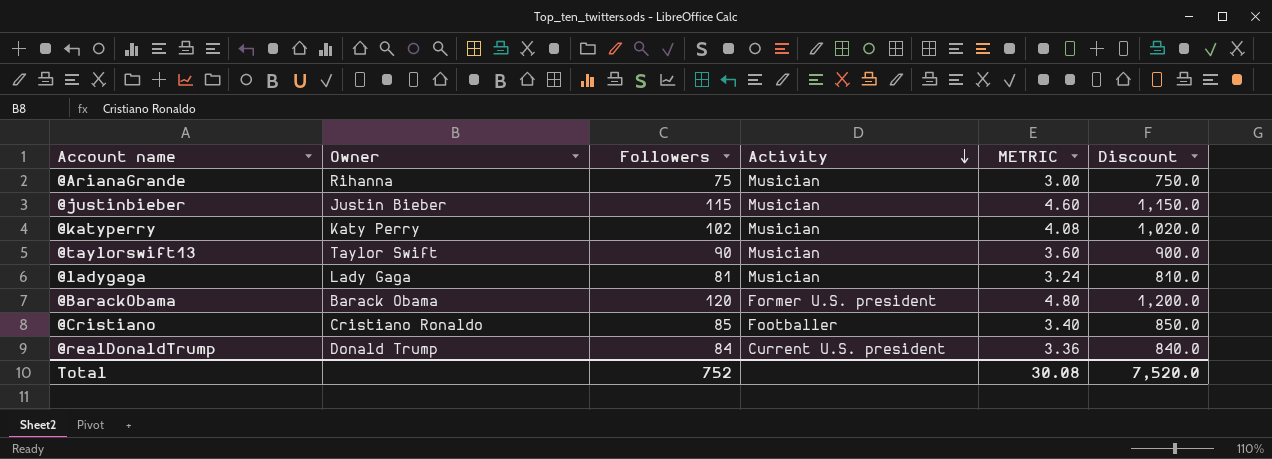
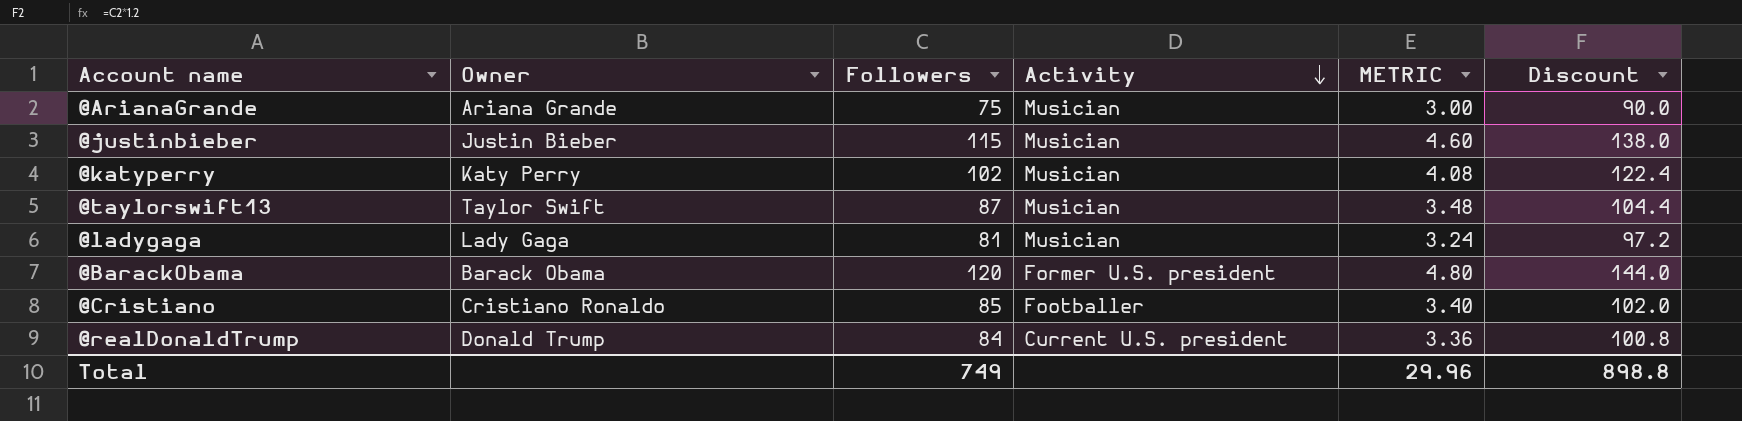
column Discount | formula: [Followers] * 10 -> [Followers] * 1.2
@ArianaGrande | Owner: Rihanna -> Ariana Grande
@taylorswift13 | Followers: 90 -> 87
@taylorswift13 | METRIC: 3.60 -> 3.48
Total | Followers: 752 -> 749
Total | METRIC: 30.08 -> 29.96
Total | Discount: 7,520.0 -> 898.8

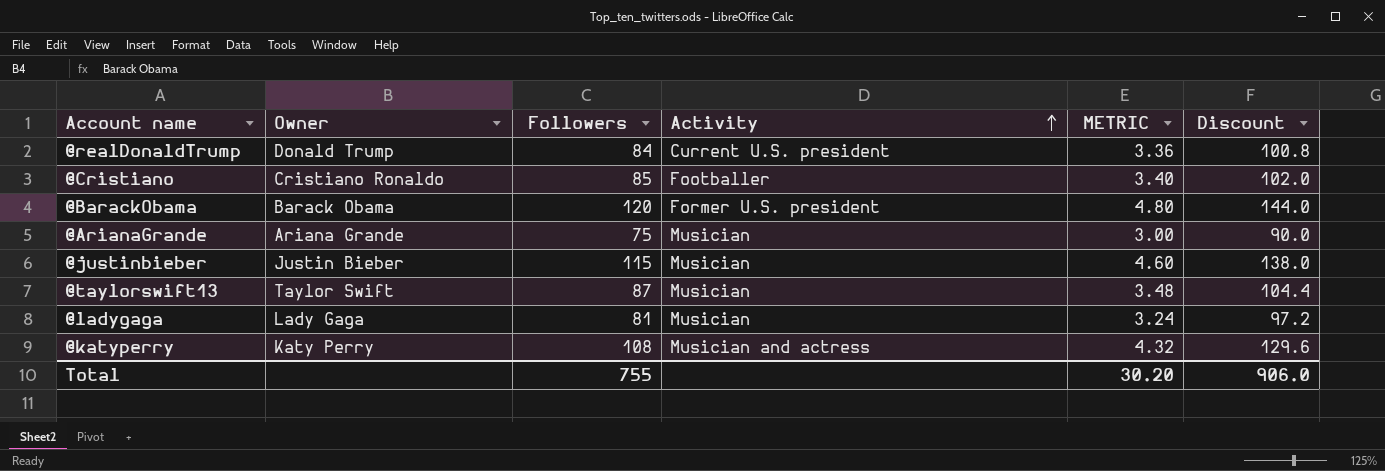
row order: Activity descending -> Activity ascending
@katyperry | Followers: 102 -> 108
@katyperry | Activity: Musician -> Musician and actress
@katyperry | METRIC: 4.08 -> 4.32
@katyperry | Discount: 122.4 -> 129.6
Total | Followers: 749 -> 755
Total | METRIC: 29.96 -> 30.20
Total | Discount: 898.8 -> 906.0

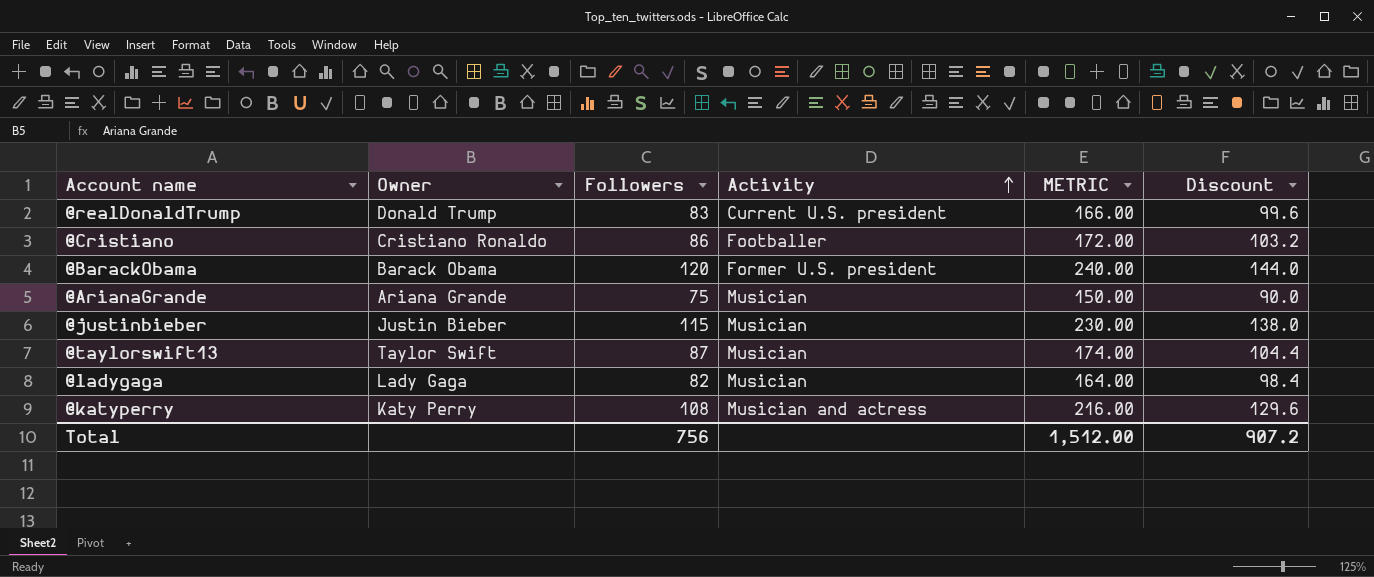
column METRIC | formula: [Followers] * 0.04 -> [Followers] * 2
@realDonaldTrump | Followers: 84 -> 83
@realDonaldTrump | Discount: 100.8 -> 99.6
@Cristiano | Followers: 85 -> 86
@Cristiano | Discount: 102.0 -> 103.2
@ladygaga | Followers: 81 -> 82
@ladygaga | Discount: 97.2 -> 98.4
Total | Followers: 755 -> 756
Total | METRIC: 30.20 -> 1,512.00
Total | Discount: 906.0 -> 907.2

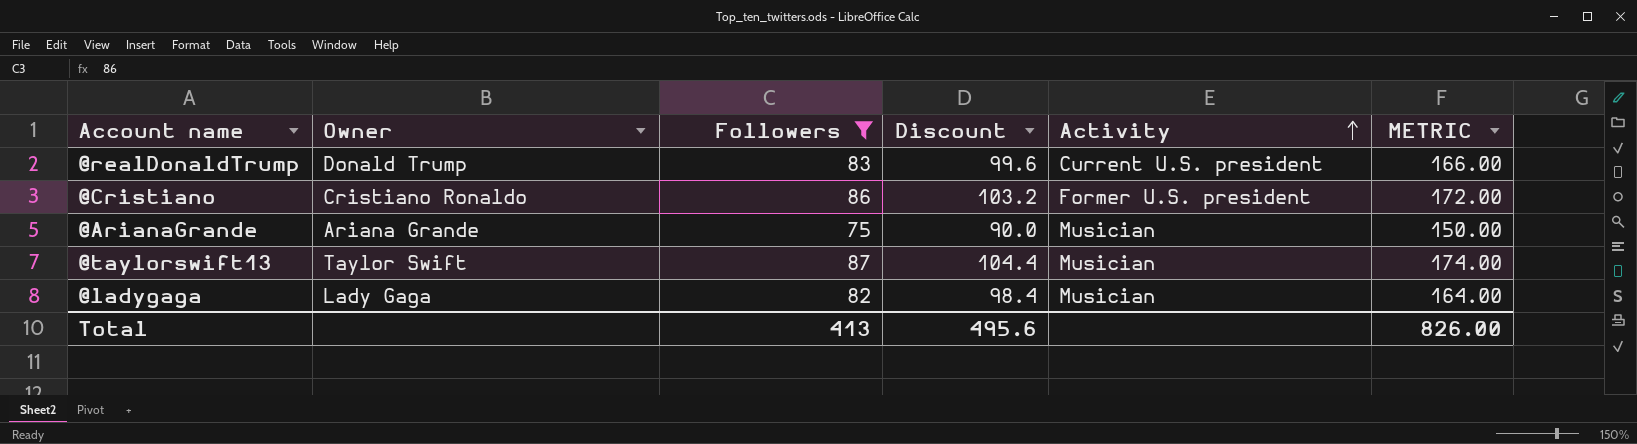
filter: none -> Followers <= 87
column Discount | position: 6 -> 4
@Cristiano | Activity: Footballer -> Former U.S. president
Total | Followers: 756 -> 413
Total | Discount: 907.2 -> 495.6
Total | METRIC: 1,512.00 -> 826.00

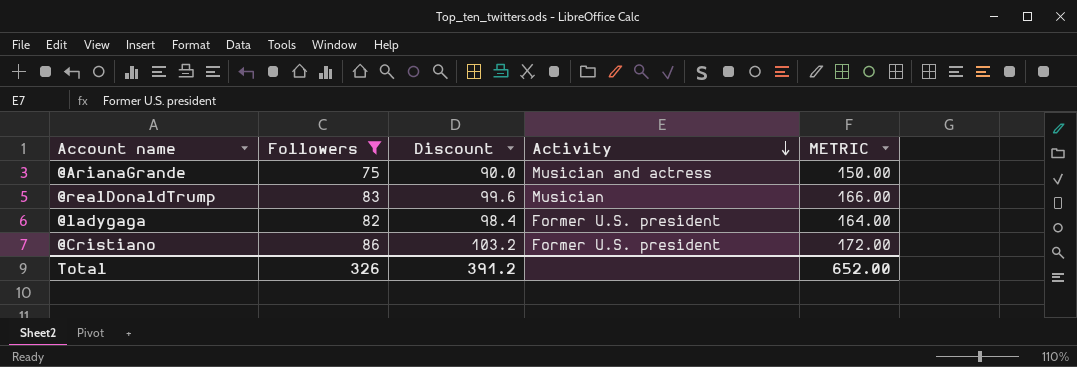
row order: Activity ascending -> Activity descending
column Owner | position: 2 -> none
row @taylorswift13: Taylor Swift | 87 | 104.4 | Musician | 174.00 -> none
@ArianaGrande | Activity: Musician -> Musician and actress
@realDonaldTrump | Activity: Current U.S. president -> Musician
@ladygaga | Activity: Musician -> Former U.S. president
Total | Followers: 413 -> 326
Total | Discount: 495.6 -> 391.2
Total | METRIC: 826.00 -> 652.00

